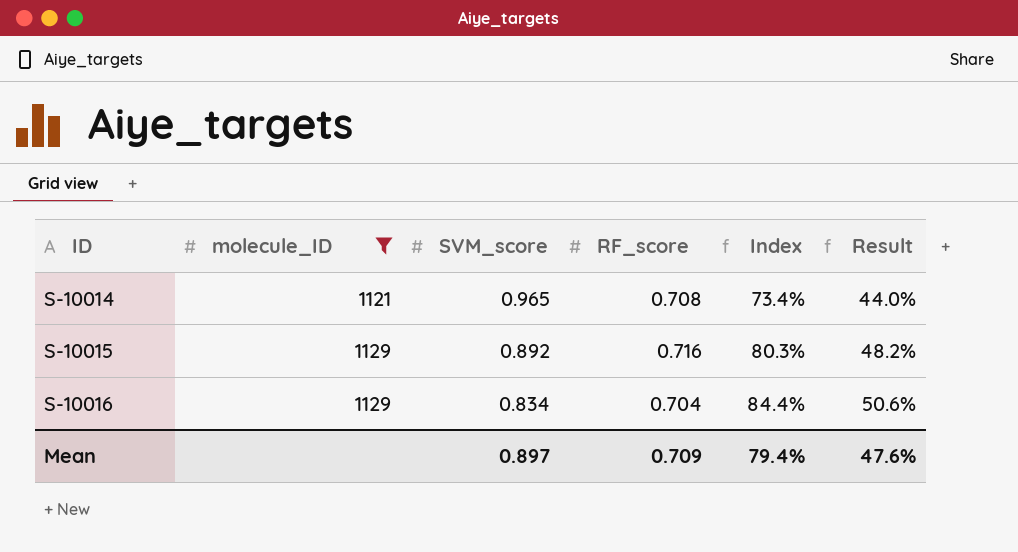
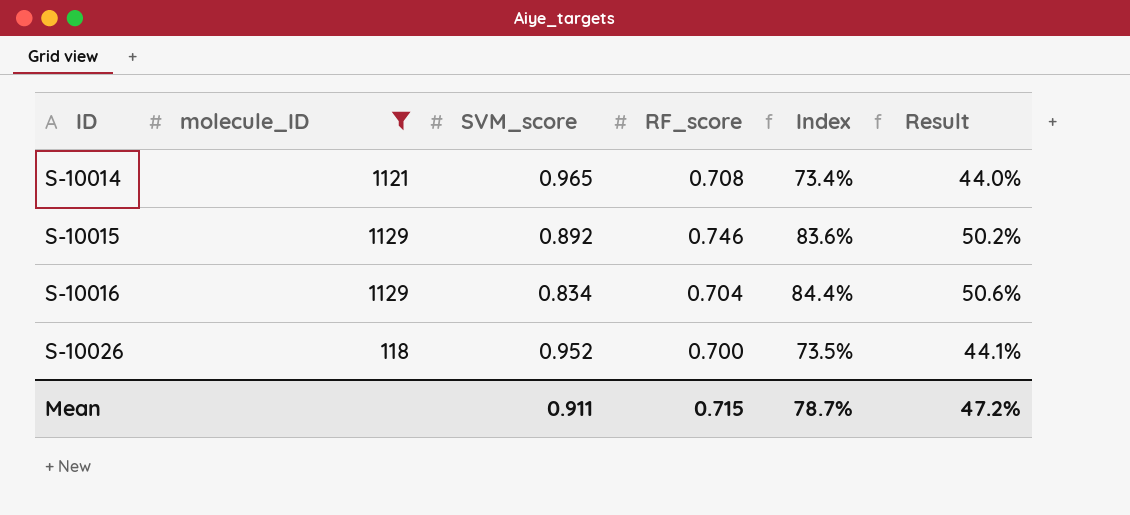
S-10015 | RF_score: 0.716 -> 0.746
S-10015 | Index: 80.3% -> 83.6%
S-10015 | Result: 48.2% -> 50.2%
row S-10026: none -> 118 | 0.952 | 0.700 | 73.5% | 44.1%
Mean | SVM_score: 0.897 -> 0.911
Mean | RF_score: 0.709 -> 0.715
Mean | Index: 79.4% -> 78.7%
Mean | Result: 47.6% -> 47.2%

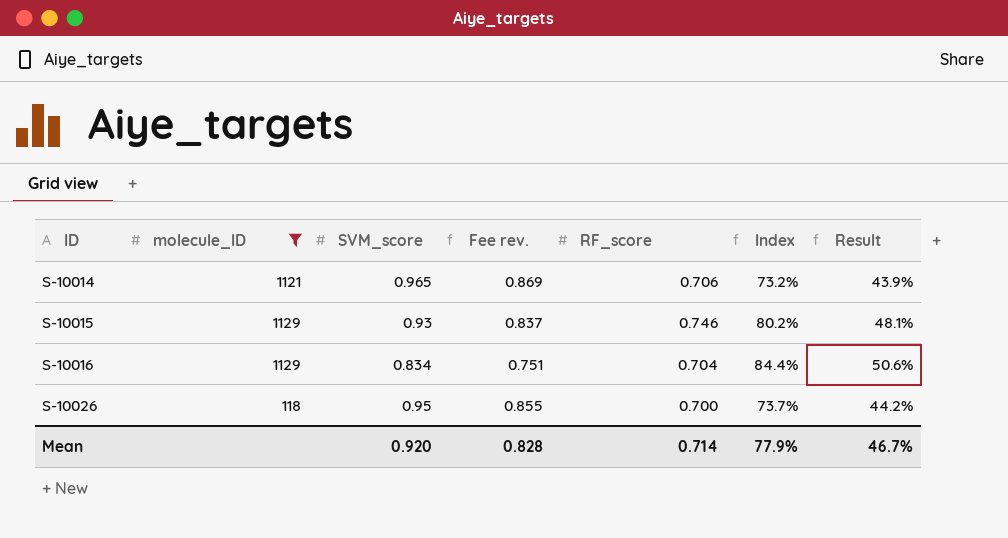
column Fee rev. | formula: none -> [SVM_score] * 0.9
S-10014 | RF_score: 0.708 -> 0.706
S-10014 | Index: 73.4% -> 73.2%
S-10014 | Result: 44.0% -> 43.9%
S-10015 | SVM_score: 0.892 -> 0.93
S-10015 | Index: 83.6% -> 80.2%
S-10015 | Result: 50.2% -> 48.1%
S-10026 | SVM_score: 0.952 -> 0.95
S-10026 | Index: 73.5% -> 73.7%
S-10026 | Result: 44.1% -> 44.2%
Mean | SVM_score: 0.911 -> 0.920
Mean | RF_score: 0.715 -> 0.714
Mean | Index: 78.7% -> 77.9%
Mean | Result: 47.2% -> 46.7%

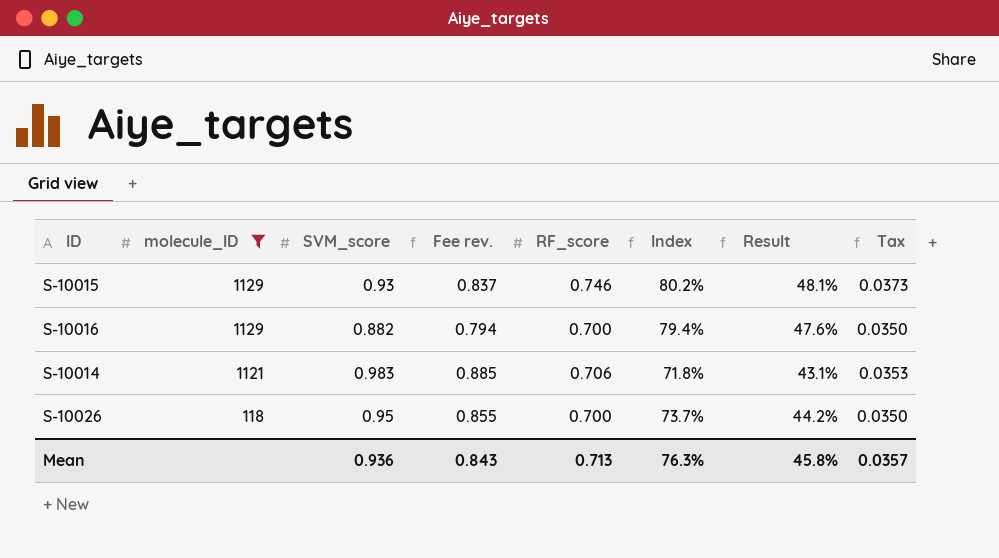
row order: ID ascending -> molecule_ID descending
column Tax | formula: none -> [RF_score] * 0.05
S-10016 | SVM_score: 0.834 -> 0.882
S-10016 | Fee rev.: 0.751 -> 0.794
S-10016 | RF_score: 0.704 -> 0.700
S-10016 | Index: 84.4% -> 79.4%
S-10016 | Result: 50.6% -> 47.6%
S-10014 | SVM_score: 0.965 -> 0.983
S-10014 | Fee rev.: 0.869 -> 0.885
S-10014 | Index: 73.2% -> 71.8%
S-10014 | Result: 43.9% -> 43.1%
Mean | SVM_score: 0.920 -> 0.936
Mean | Fee rev.: 0.828 -> 0.843
Mean | RF_score: 0.714 -> 0.713
Mean | Index: 77.9% -> 76.3%
Mean | Result: 46.7% -> 45.8%

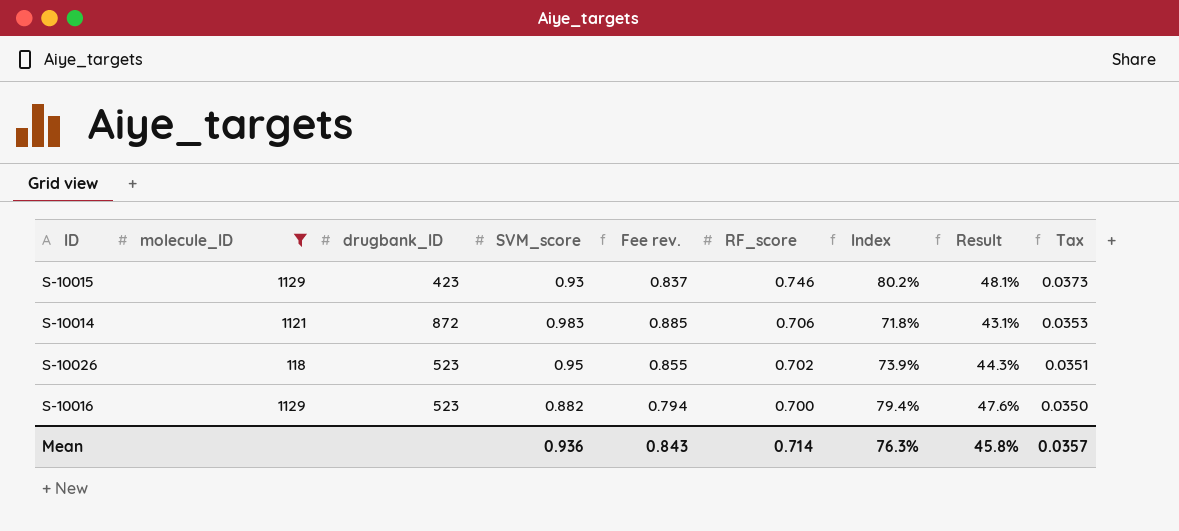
row order: molecule_ID descending -> RF_score descending
column drugbank_ID | position: none -> 3
S-10026 | RF_score: 0.700 -> 0.702
S-10026 | Index: 73.7% -> 73.9%
S-10026 | Result: 44.2% -> 44.3%
S-10026 | Tax: 0.0350 -> 0.0351
Mean | RF_score: 0.713 -> 0.714

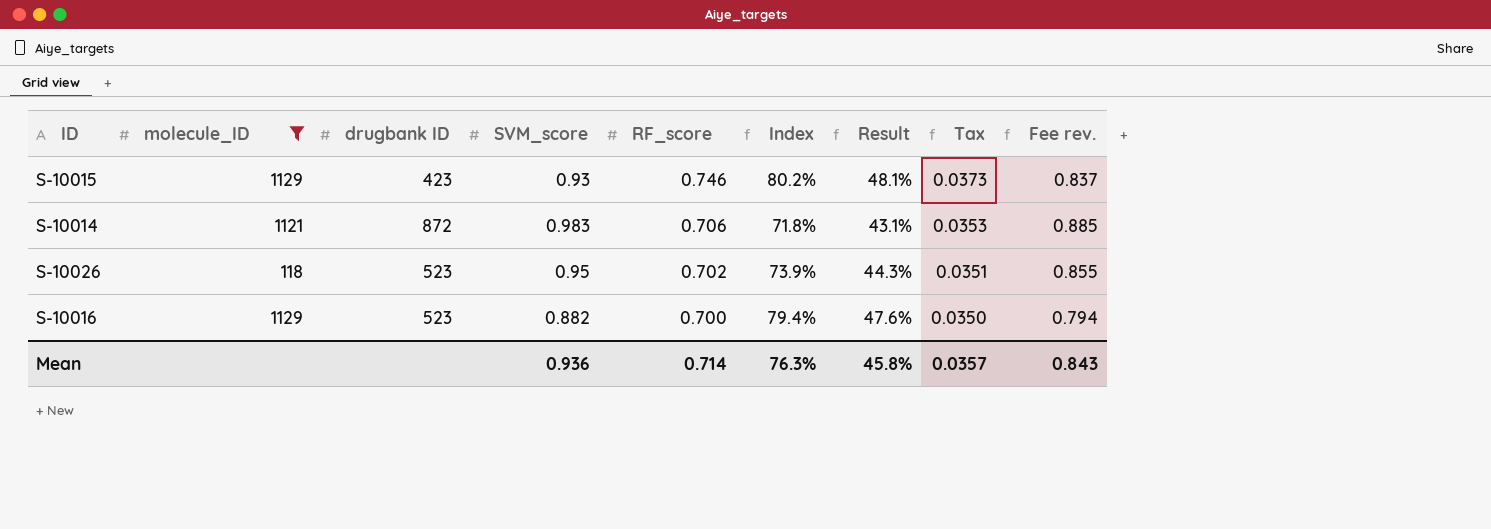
column name: drugbank_ID -> drugbank ID
column Fee rev. | position: 5 -> 9

